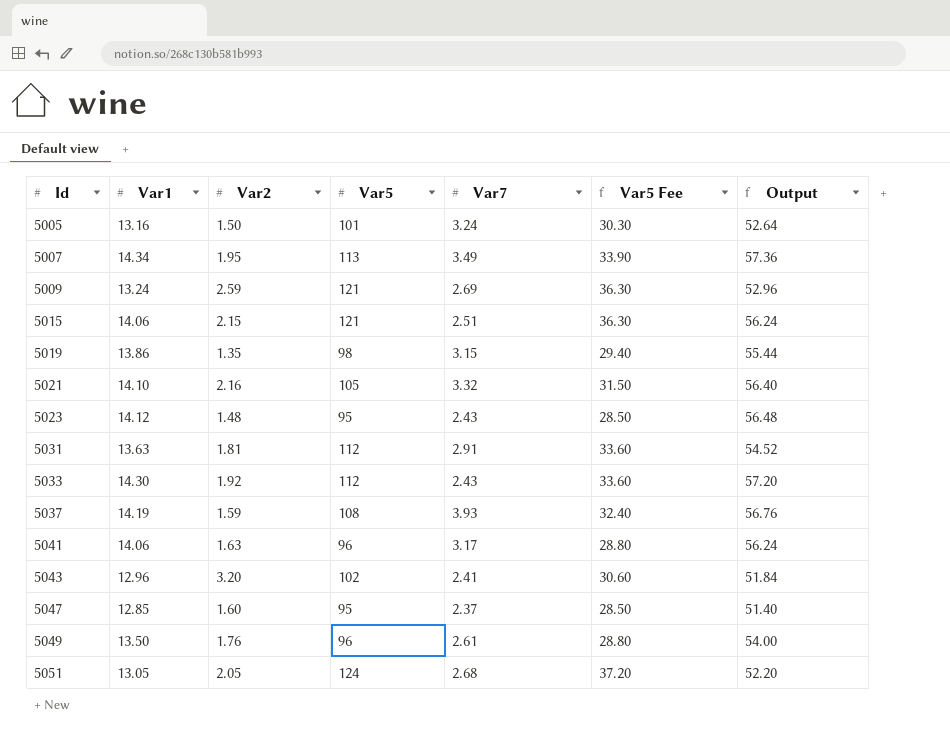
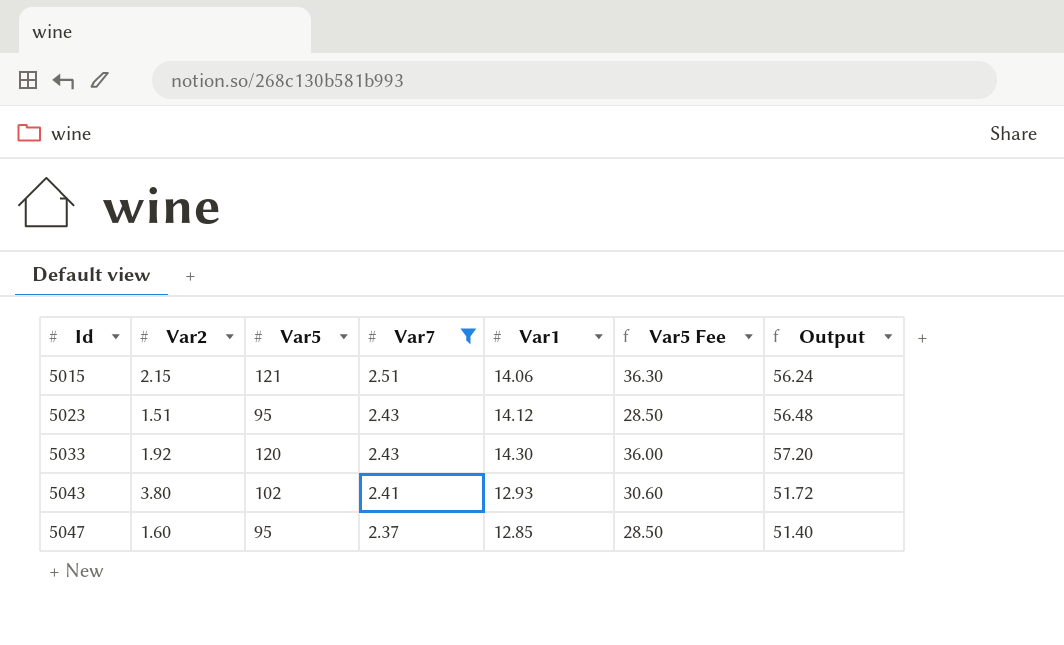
filter: none -> Var7 <= 2.51
column Var1 | position: 2 -> 5
5023 | Var2: 1.48 -> 1.51
5033 | Var5: 112 -> 120
5033 | Var5 Fee: 33.60 -> 36.00
5043 | Var2: 3.20 -> 3.80
5043 | Var1: 12.96 -> 12.93
5043 | Output: 51.84 -> 51.72

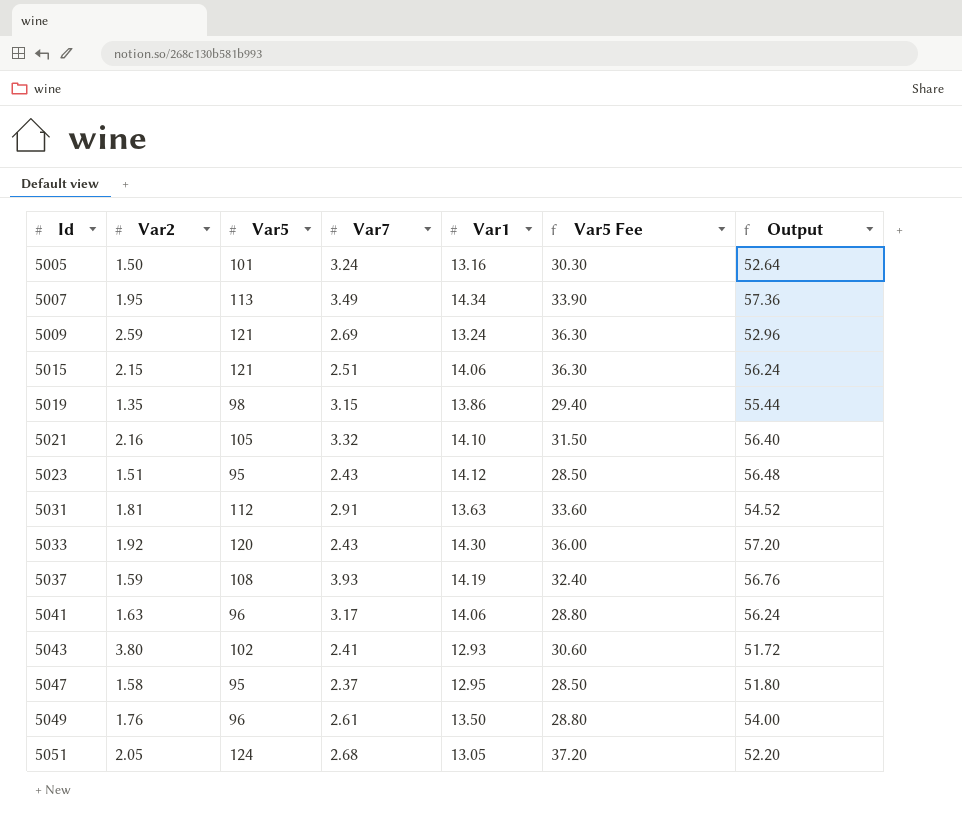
filter: Var7 <= 2.51 -> none
5047 | Var2: 1.60 -> 1.58
5047 | Var1: 12.85 -> 12.95
5047 | Output: 51.40 -> 51.80

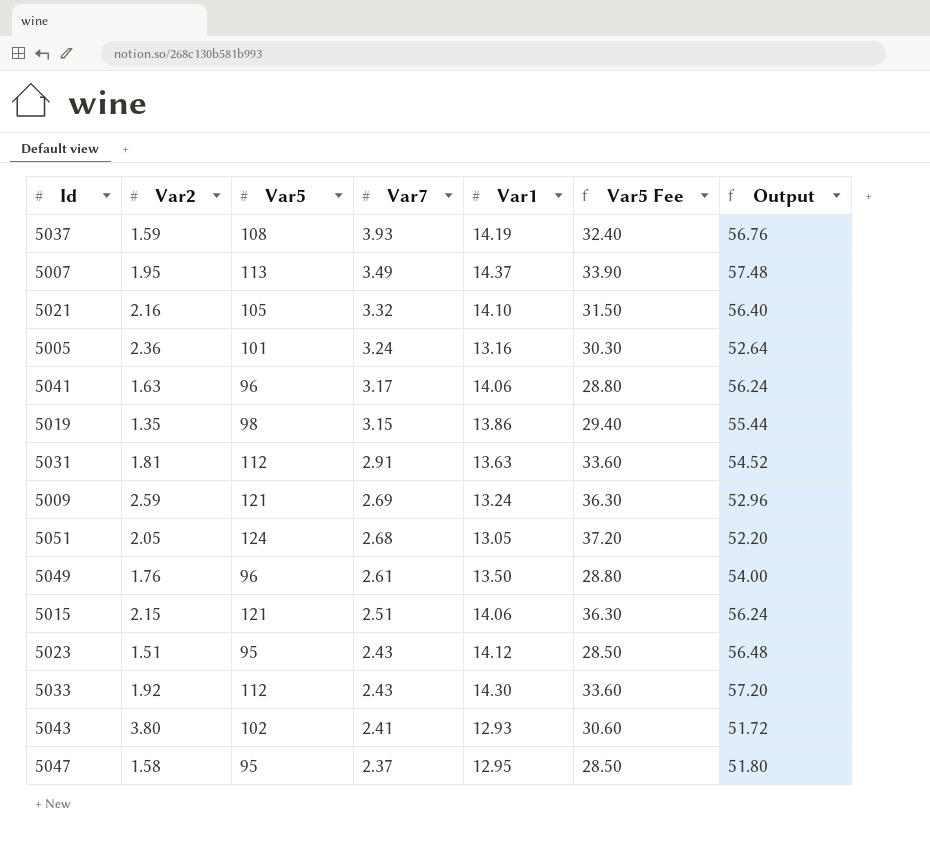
row order: Id ascending -> Var7 descending
5007 | Var1: 14.34 -> 14.37
5007 | Output: 57.36 -> 57.48
5005 | Var2: 1.50 -> 2.36
5033 | Var5: 120 -> 112
5033 | Var5 Fee: 36.00 -> 33.60

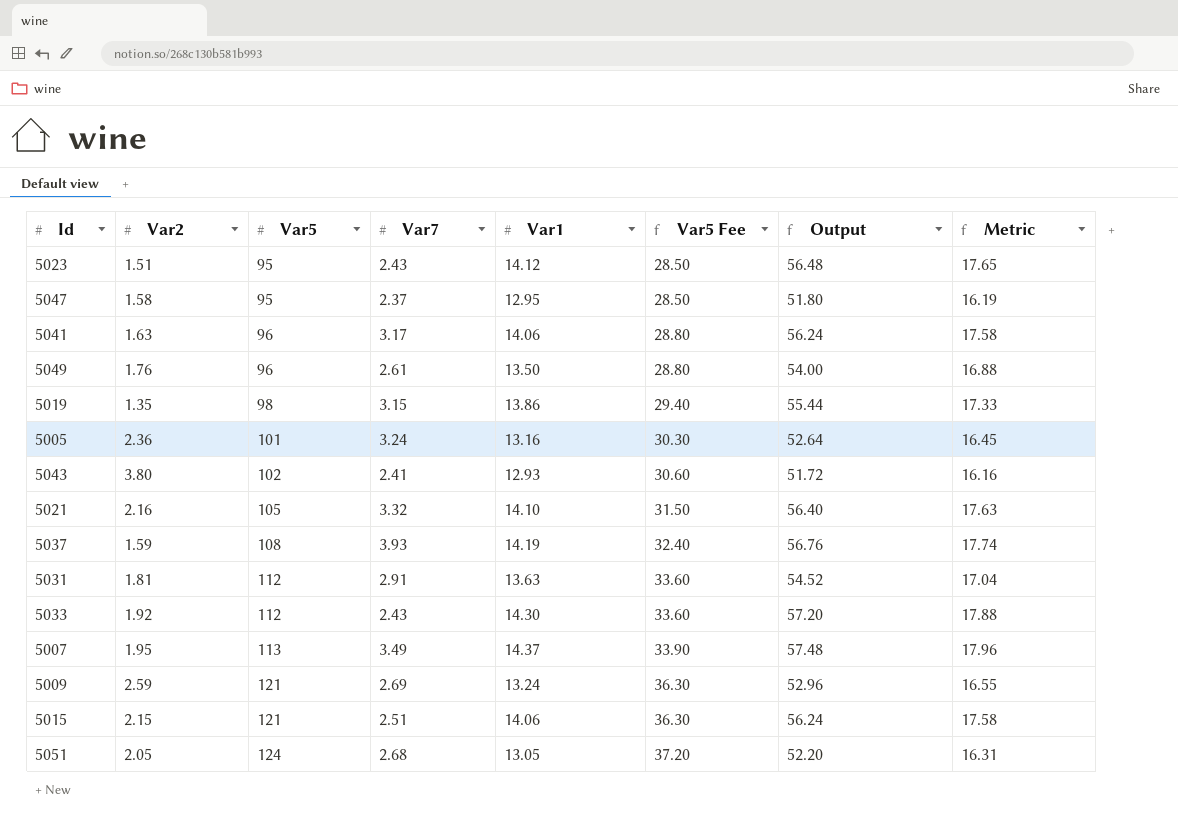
row order: Var7 descending -> Var5 ascending
column Metric | formula: none -> [Var1] * 1.25

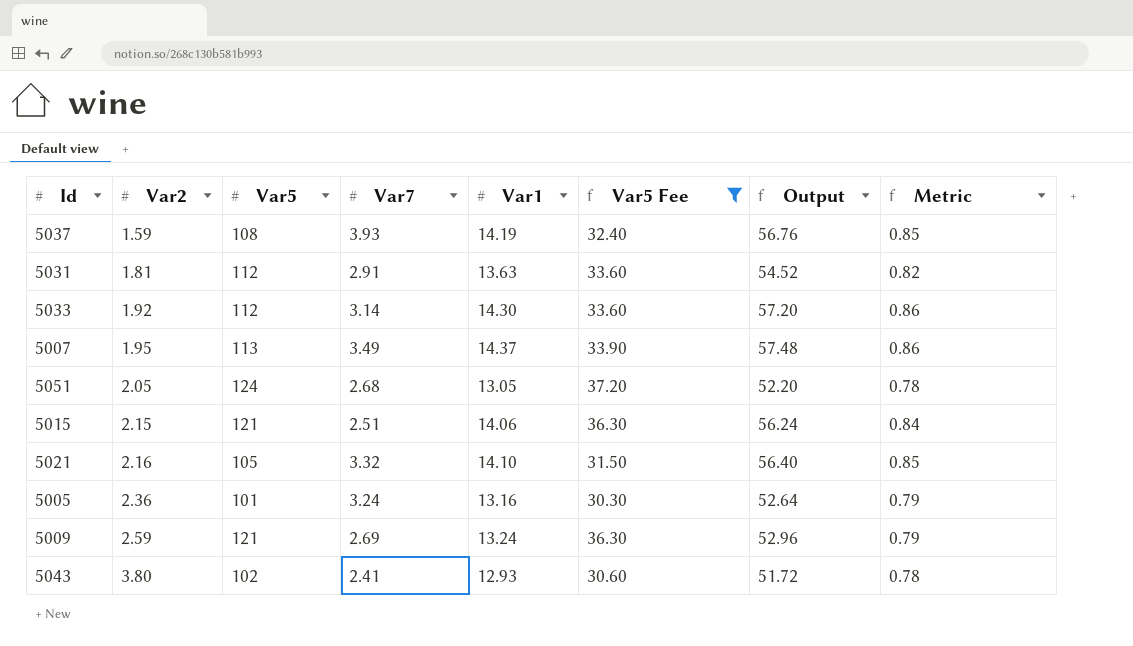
filter: none -> Var5 Fee >= 30.30
row order: Var5 ascending -> Var2 ascending
column Metric | formula: [Var1] * 1.25 -> [Var1] * 0.06
5033 | Var7: 2.43 -> 3.14

